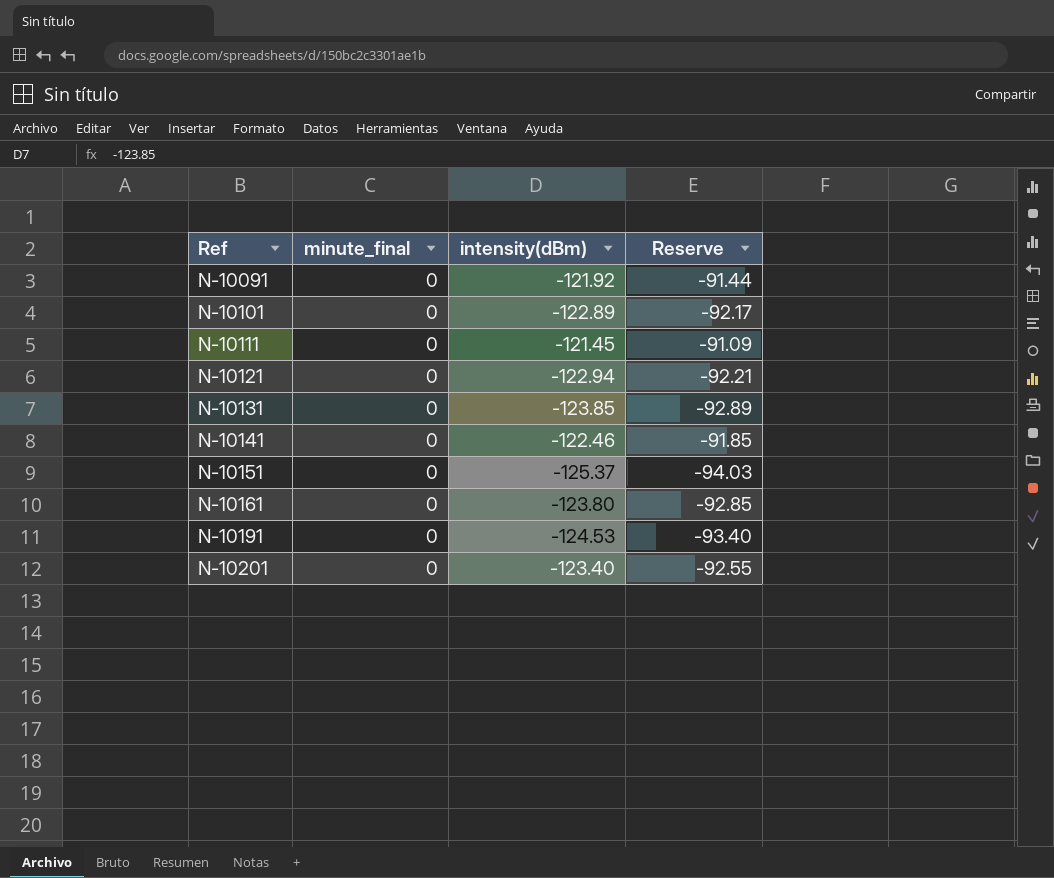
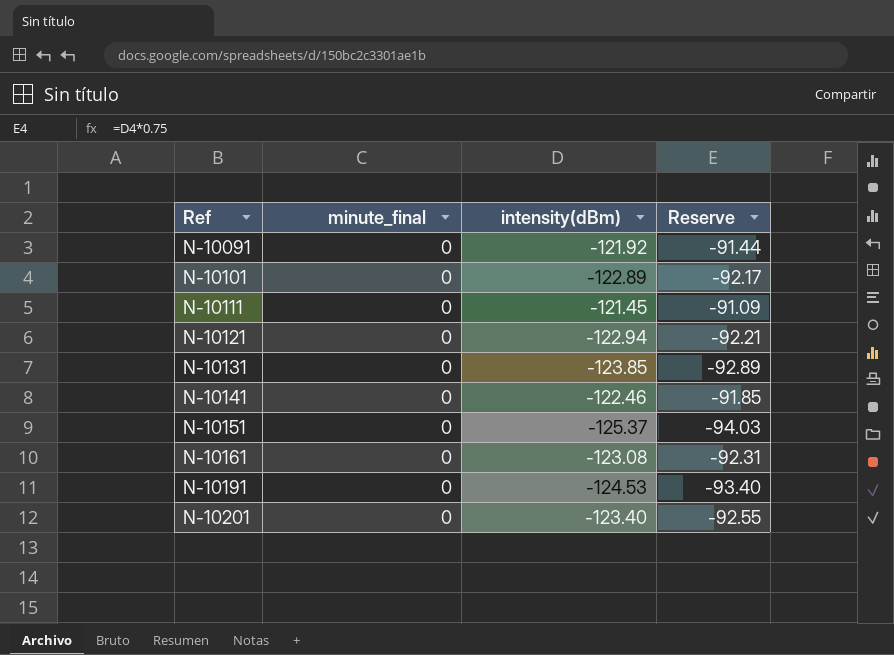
N-10161 | intensity(dBm): -123.80 -> -123.08
N-10161 | Reserve: -92.85 -> -92.31

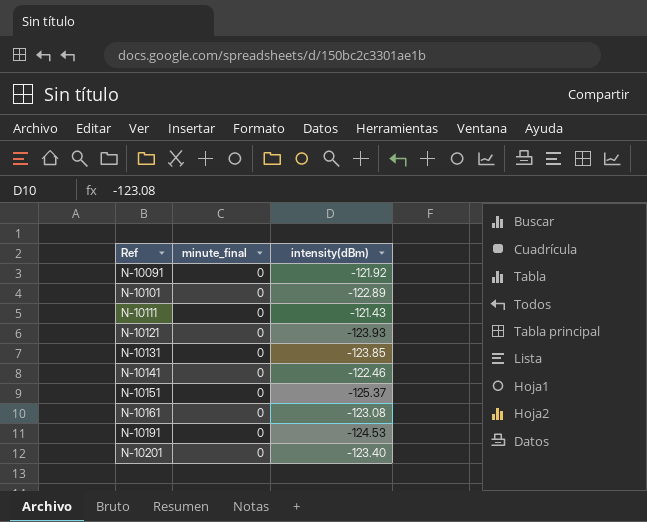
column Reserve | formula: [intensity(dBm)] * 0.75 -> none
N-10111 | intensity(dBm): -121.45 -> -121.43
N-10121 | intensity(dBm): -122.94 -> -123.93

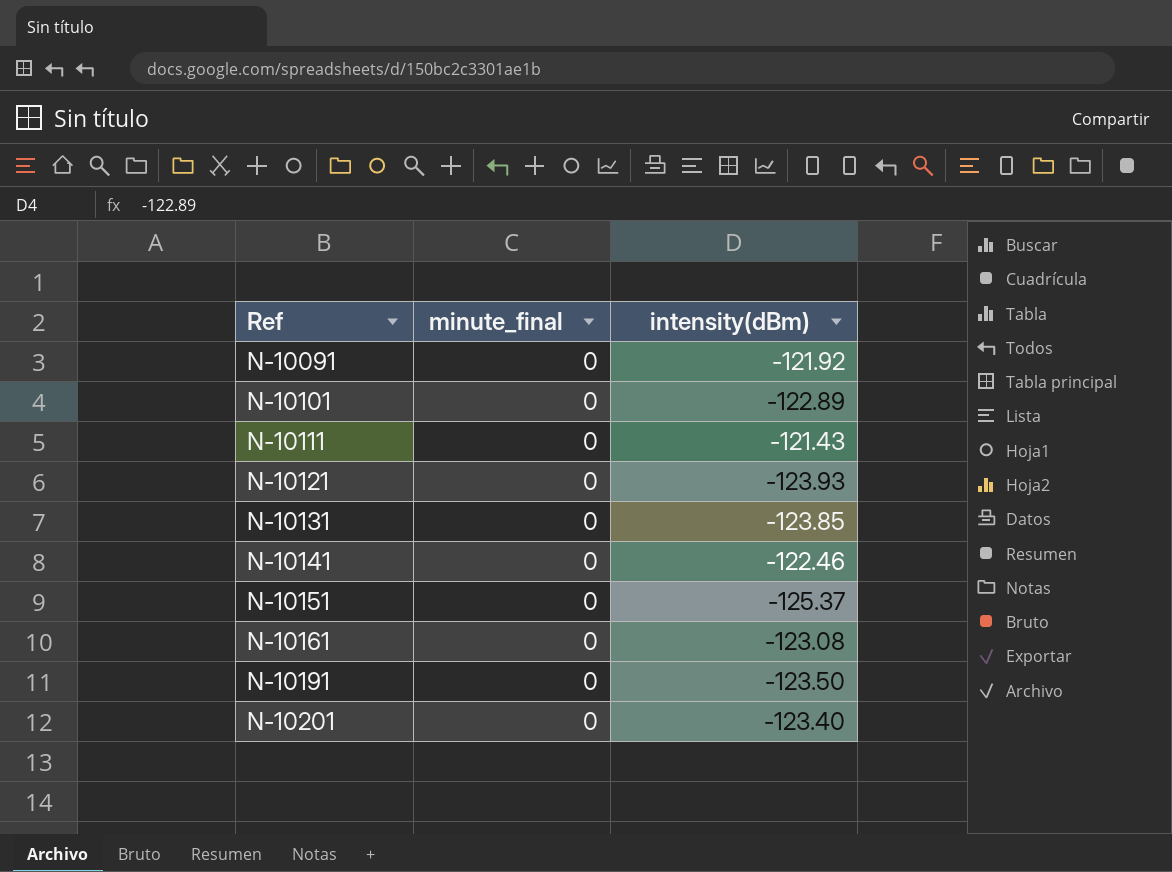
N-10191 | intensity(dBm): -124.53 -> -123.50

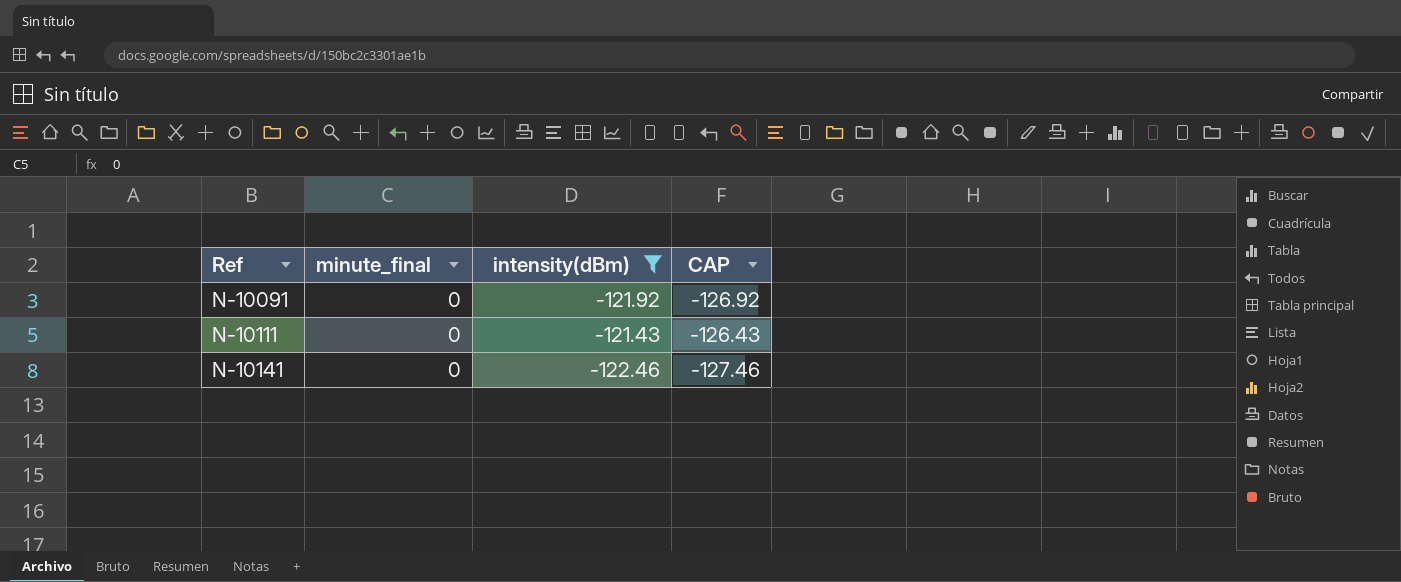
filter: none -> intensity(dBm) >= -122.46
column CAP | formula: none -> [intensity(dBm)] - 5

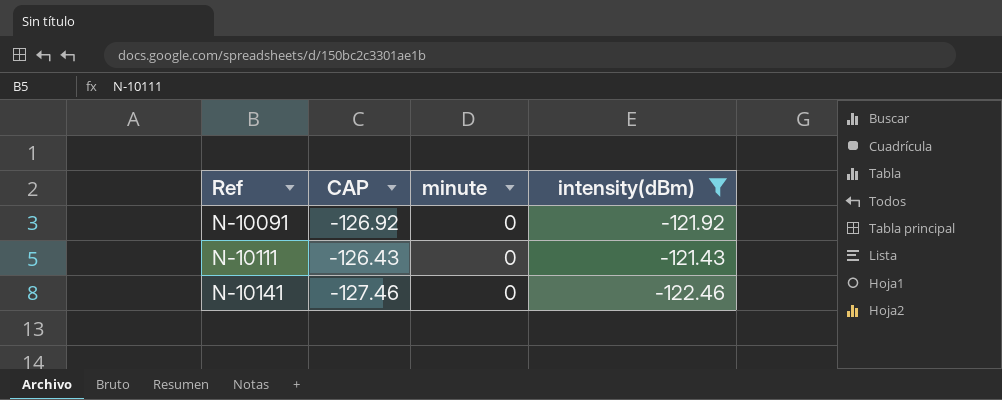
column CAP | position: 4 -> 2
column name: minute_final -> minute

